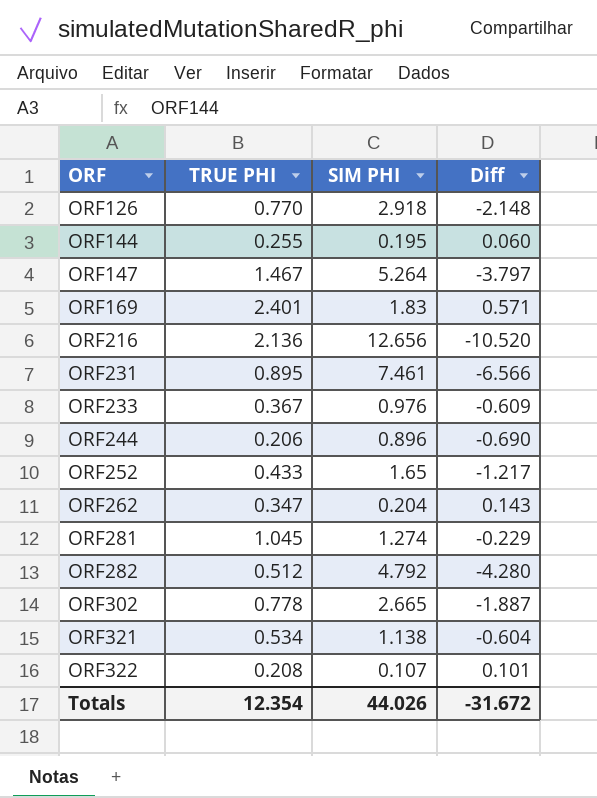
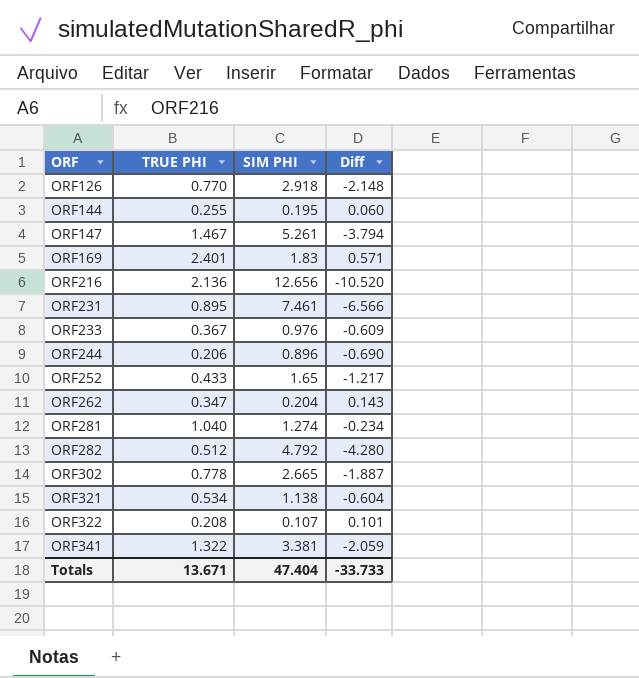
ORF147 | SIM PHI: 5.264 -> 5.261
ORF147 | Diff: -3.797 -> -3.794
ORF281 | TRUE PHI: 1.045 -> 1.040
ORF281 | Diff: -0.229 -> -0.234
row ORF341: none -> 1.322 | 3.381 | -2.059
Totals | TRUE PHI: 12.354 -> 13.671
Totals | SIM PHI: 44.026 -> 47.404
Totals | Diff: -31.672 -> -33.733

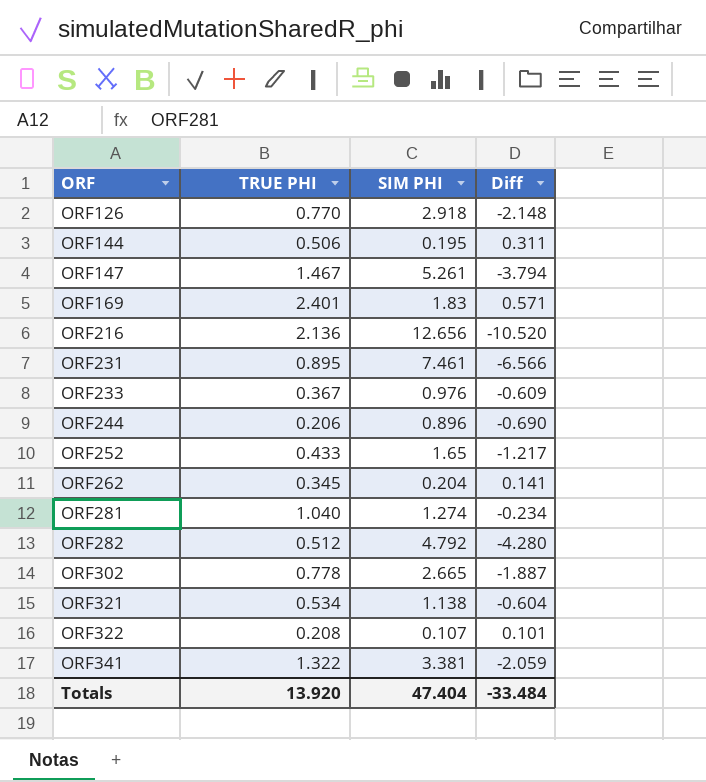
ORF144 | TRUE PHI: 0.255 -> 0.506
ORF144 | Diff: 0.060 -> 0.311
ORF262 | TRUE PHI: 0.347 -> 0.345
ORF262 | Diff: 0.143 -> 0.141
Totals | TRUE PHI: 13.671 -> 13.920
Totals | Diff: -33.733 -> -33.484

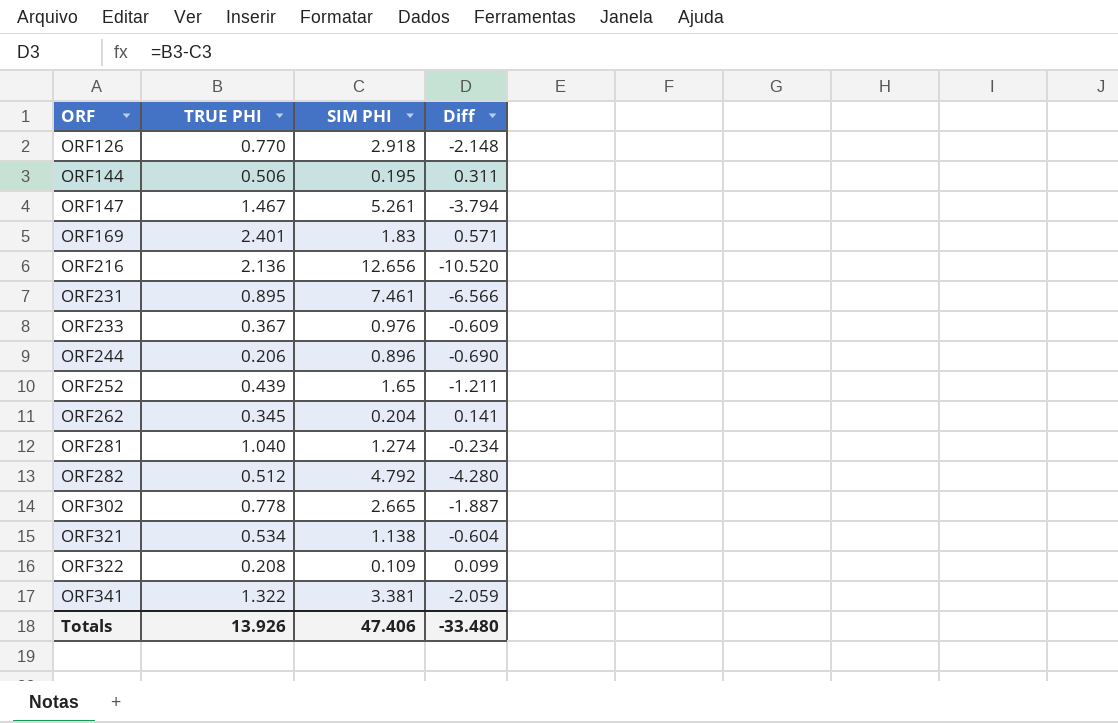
ORF252 | TRUE PHI: 0.433 -> 0.439
ORF252 | Diff: -1.217 -> -1.211
ORF322 | SIM PHI: 0.107 -> 0.109
ORF322 | Diff: 0.101 -> 0.099
Totals | TRUE PHI: 13.920 -> 13.926
Totals | SIM PHI: 47.404 -> 47.406
Totals | Diff: -33.484 -> -33.480

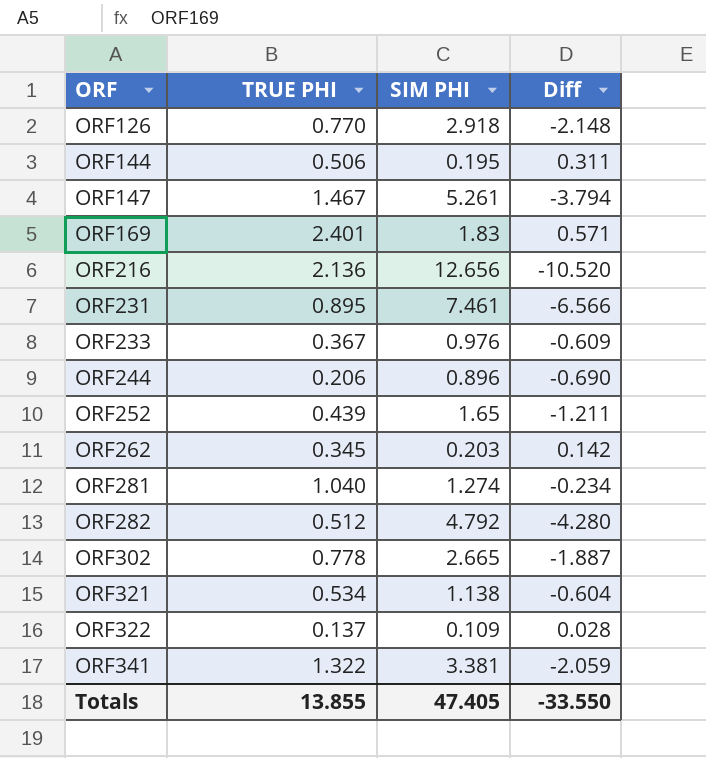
ORF262 | SIM PHI: 0.204 -> 0.203
ORF262 | Diff: 0.141 -> 0.142
ORF322 | TRUE PHI: 0.208 -> 0.137
ORF322 | Diff: 0.099 -> 0.028
Totals | TRUE PHI: 13.926 -> 13.855
Totals | SIM PHI: 47.406 -> 47.405
Totals | Diff: -33.480 -> -33.550

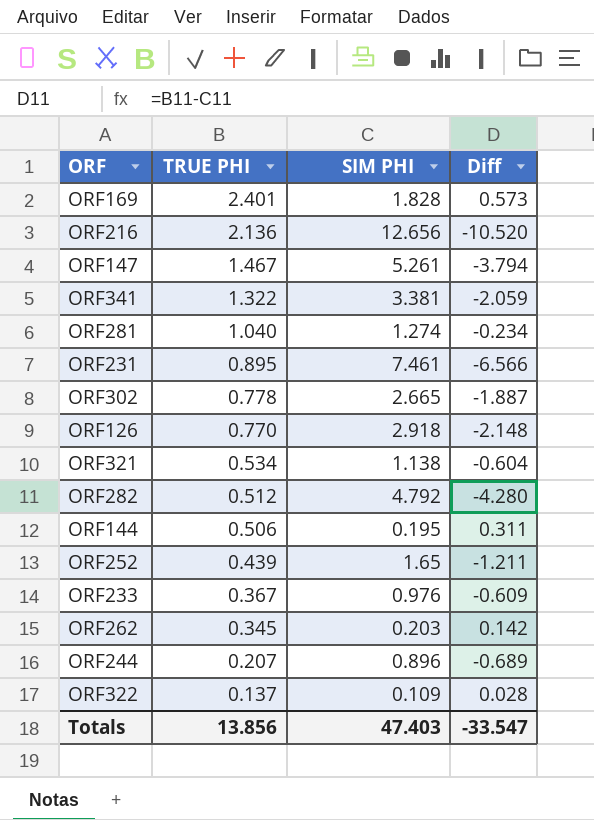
row order: ORF ascending -> TRUE PHI descending
ORF169 | SIM PHI: 1.83 -> 1.828
ORF169 | Diff: 0.571 -> 0.573
ORF244 | TRUE PHI: 0.206 -> 0.207
ORF244 | Diff: -0.690 -> -0.689
Totals | TRUE PHI: 13.855 -> 13.856
Totals | SIM PHI: 47.405 -> 47.403
Totals | Diff: -33.550 -> -33.547

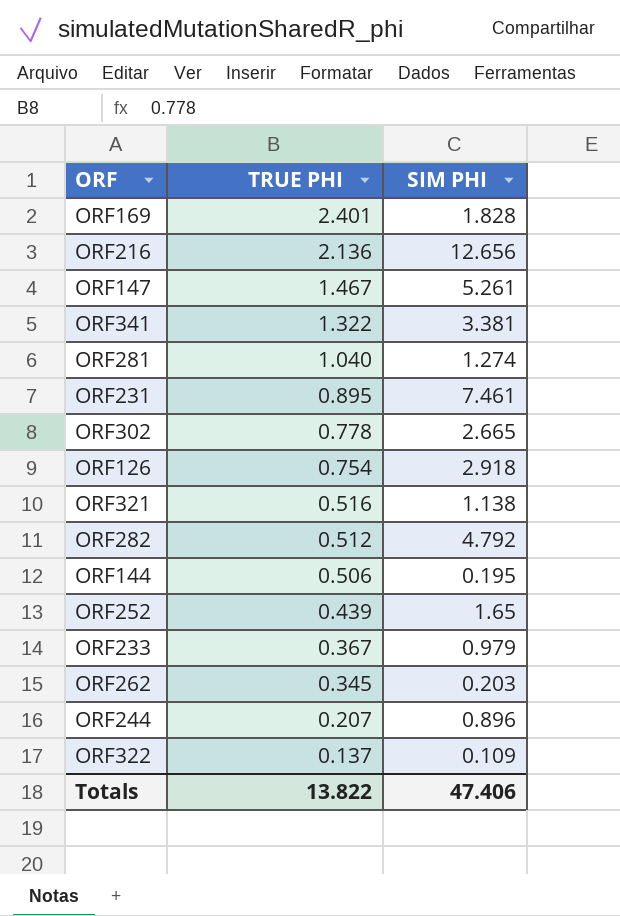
column Diff | formula: [TRUE PHI] - [SIM PHI] -> none
ORF126 | TRUE PHI: 0.770 -> 0.754
ORF321 | TRUE PHI: 0.534 -> 0.516
ORF233 | SIM PHI: 0.976 -> 0.979
Totals | TRUE PHI: 13.856 -> 13.822
Totals | SIM PHI: 47.403 -> 47.406

